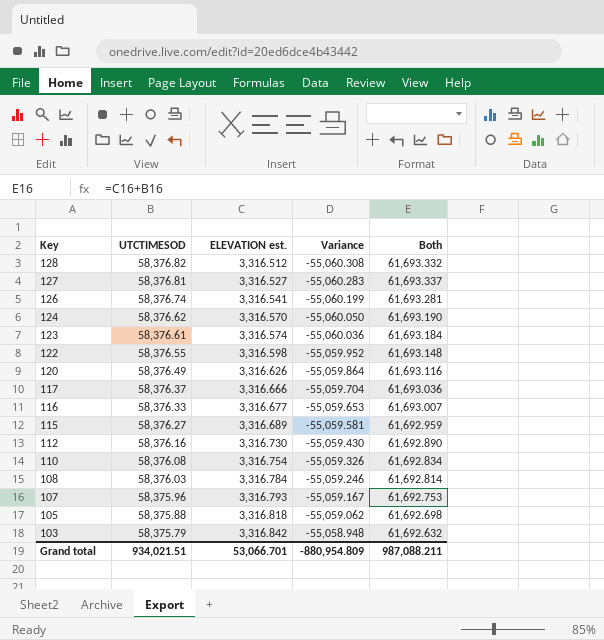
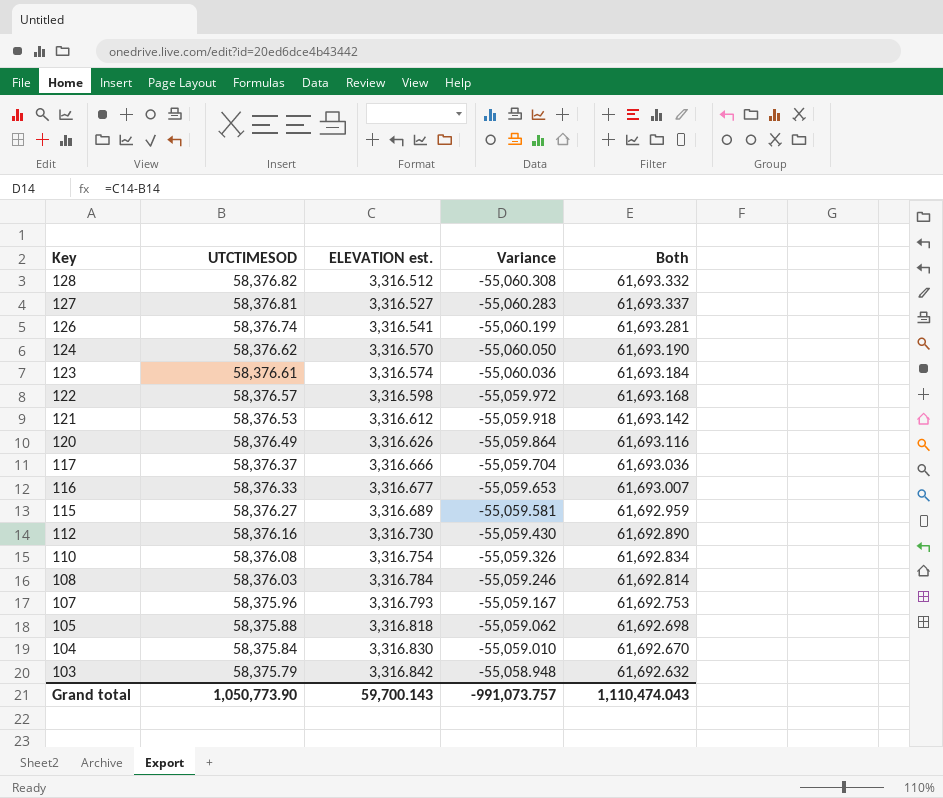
122 | UTCTIMESOD: 58,376.55 -> 58,376.57
122 | Variance: -55,059.952 -> -55,059.972
122 | Both: 61,693.148 -> 61,693.168
row 121: none -> 58,376.53 | 3,316.612 | -55,059.918 | 61,693.142
row 104: none -> 58,375.84 | 3,316.830 | -55,059.010 | 61,692.670
Grand total | UTCTIMESOD: 934,021.51 -> 1,050,773.90
Grand total | ELEVATION est.: 53,066.701 -> 59,700.143
Grand total | Variance: -880,954.809 -> -991,073.757
Grand total | Both: 987,088.211 -> 1,110,474.043

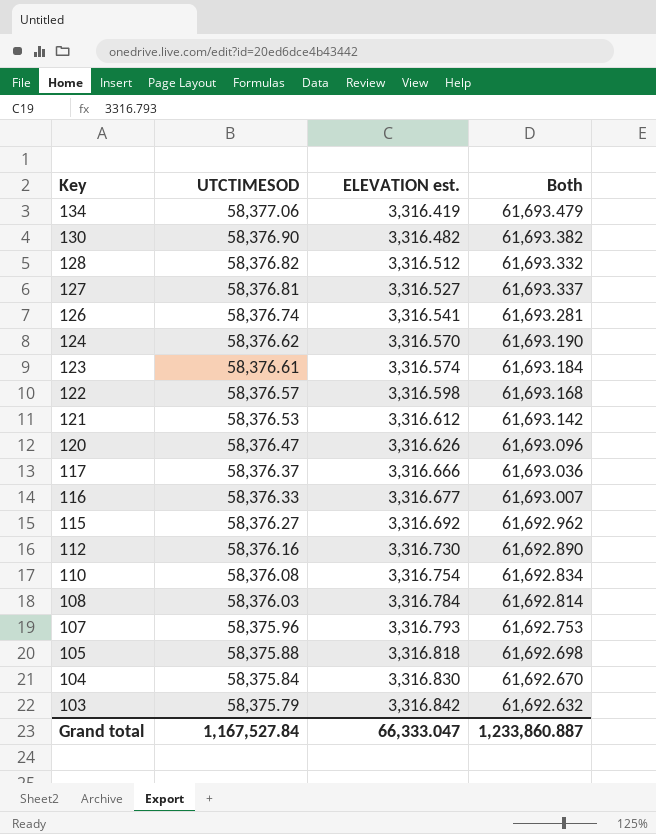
column Variance | formula: [ELEVATION est.] - [UTCTIMESOD] -> none
row 134: none -> 58,377.06 | 3,316.419 | 61,693.479
row 130: none -> 58,376.90 | 3,316.482 | 61,693.382
120 | UTCTIMESOD: 58,376.49 -> 58,376.47
120 | Both: 61,693.116 -> 61,693.096
115 | ELEVATION est.: 3,316.689 -> 3,316.692
115 | Both: 61,692.959 -> 61,692.962
Grand total | UTCTIMESOD: 1,050,773.90 -> 1,167,527.84
Grand total | ELEVATION est.: 59,700.143 -> 66,333.047
Grand total | Both: 1,110,474.043 -> 1,233,860.887

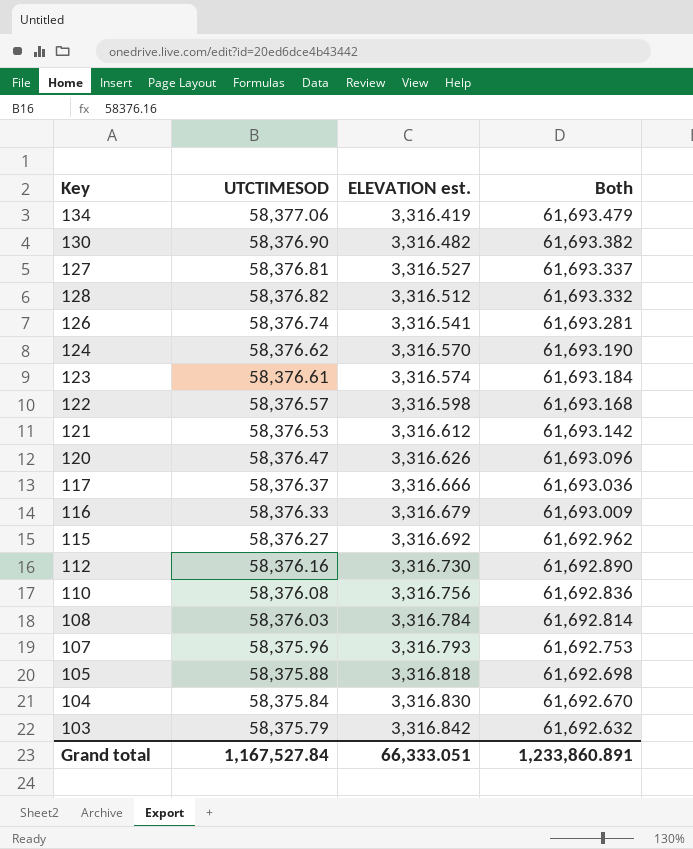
row order: Key descending -> Both descending
116 | ELEVATION est.: 3,316.677 -> 3,316.679
116 | Both: 61,693.007 -> 61,693.009
110 | ELEVATION est.: 3,316.754 -> 3,316.756
110 | Both: 61,692.834 -> 61,692.836
Grand total | ELEVATION est.: 66,333.047 -> 66,333.051
Grand total | Both: 1,233,860.887 -> 1,233,860.891

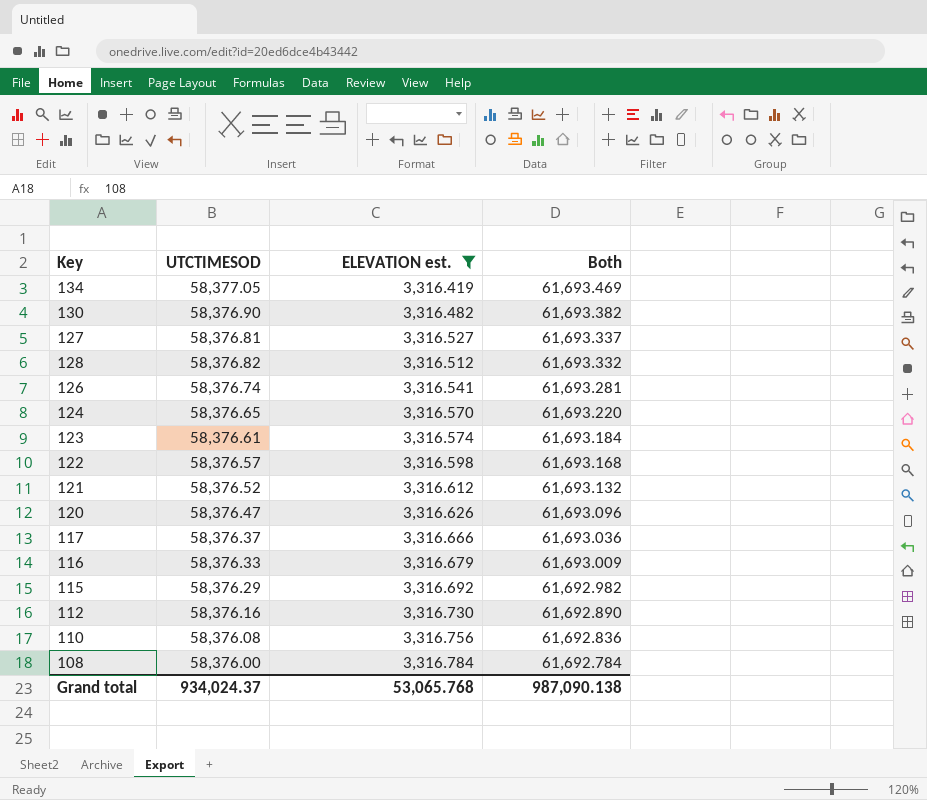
filter: none -> ELEVATION est. <= 3,316.784
134 | UTCTIMESOD: 58,377.06 -> 58,377.05
134 | Both: 61,693.479 -> 61,693.469
124 | UTCTIMESOD: 58,376.62 -> 58,376.65
124 | Both: 61,693.190 -> 61,693.220
121 | UTCTIMESOD: 58,376.53 -> 58,376.52
121 | Both: 61,693.142 -> 61,693.132
115 | UTCTIMESOD: 58,376.27 -> 58,376.29
115 | Both: 61,692.962 -> 61,692.982
108 | UTCTIMESOD: 58,376.03 -> 58,376.00
108 | Both: 61,692.814 -> 61,692.784
Grand total | UTCTIMESOD: 1,167,527.84 -> 934,024.37
Grand total | ELEVATION est.: 66,333.051 -> 53,065.768
Grand total | Both: 1,233,860.891 -> 987,090.138

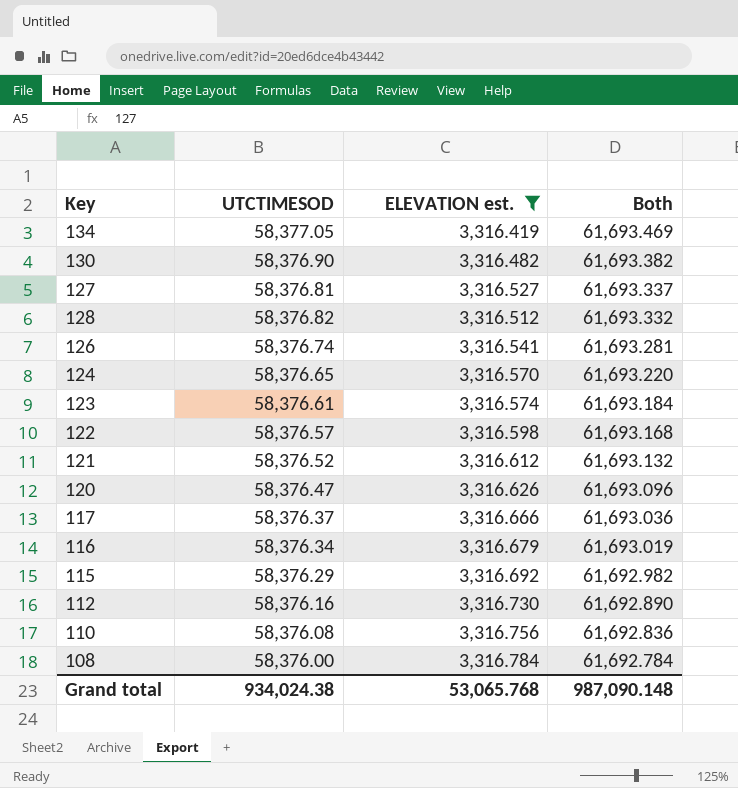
116 | UTCTIMESOD: 58,376.33 -> 58,376.34
116 | Both: 61,693.009 -> 61,693.019
Grand total | UTCTIMESOD: 934,024.37 -> 934,024.38
Grand total | Both: 987,090.138 -> 987,090.148

